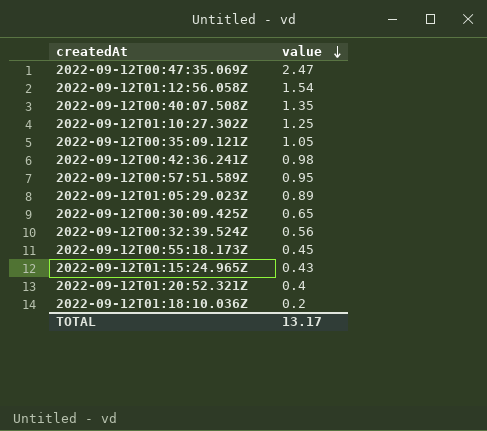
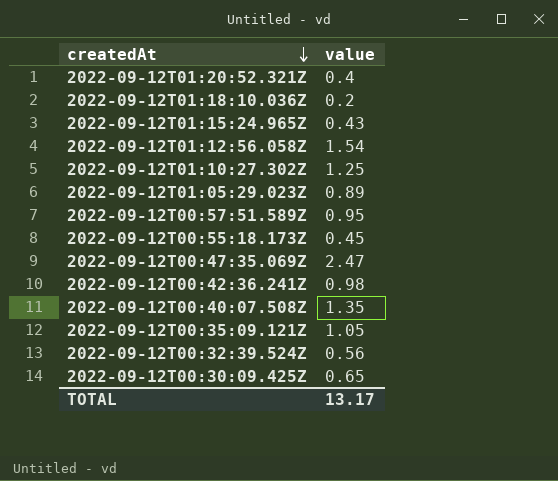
row order: value descending -> createdAt descending

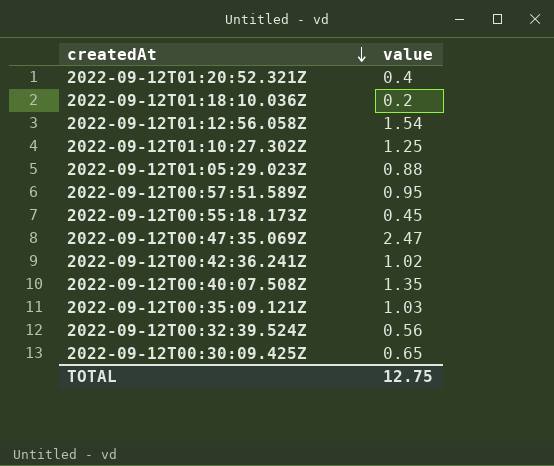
row 2022-09-12T01:15:24.965Z: 0.43 -> none
2022-09-12T01:05:29.023Z | value: 0.89 -> 0.88
2022-09-12T00:42:36.241Z | value: 0.98 -> 1.02
2022-09-12T00:35:09.121Z | value: 1.05 -> 1.03
TOTAL | value: 13.17 -> 12.75

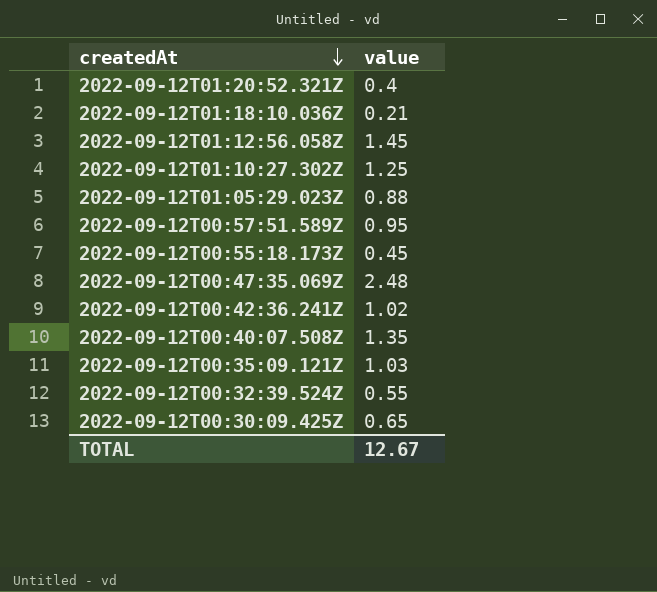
2022-09-12T01:18:10.036Z | value: 0.2 -> 0.21
2022-09-12T01:12:56.058Z | value: 1.54 -> 1.45
2022-09-12T00:47:35.069Z | value: 2.47 -> 2.48
2022-09-12T00:32:39.524Z | value: 0.56 -> 0.55
TOTAL | value: 12.75 -> 12.67

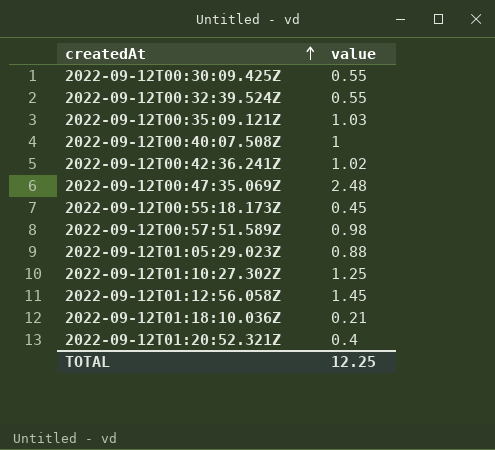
row order: createdAt descending -> createdAt ascending
2022-09-12T00:30:09.425Z | value: 0.65 -> 0.55
2022-09-12T00:40:07.508Z | value: 1.35 -> 1
2022-09-12T00:57:51.589Z | value: 0.95 -> 0.98
TOTAL | value: 12.67 -> 12.25

